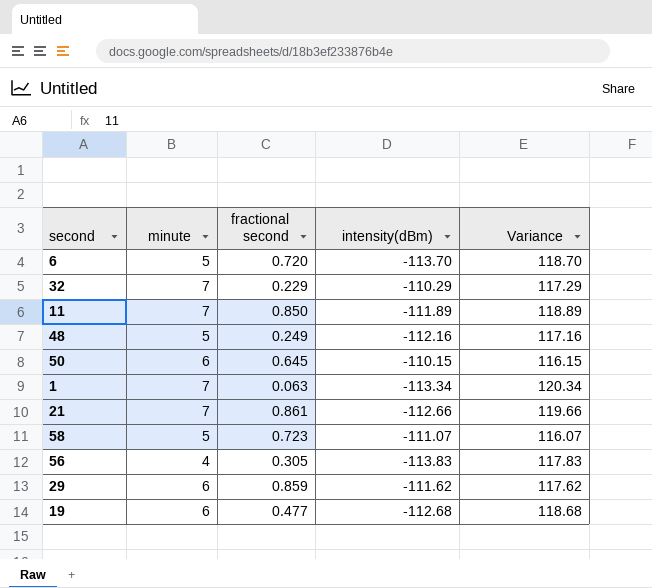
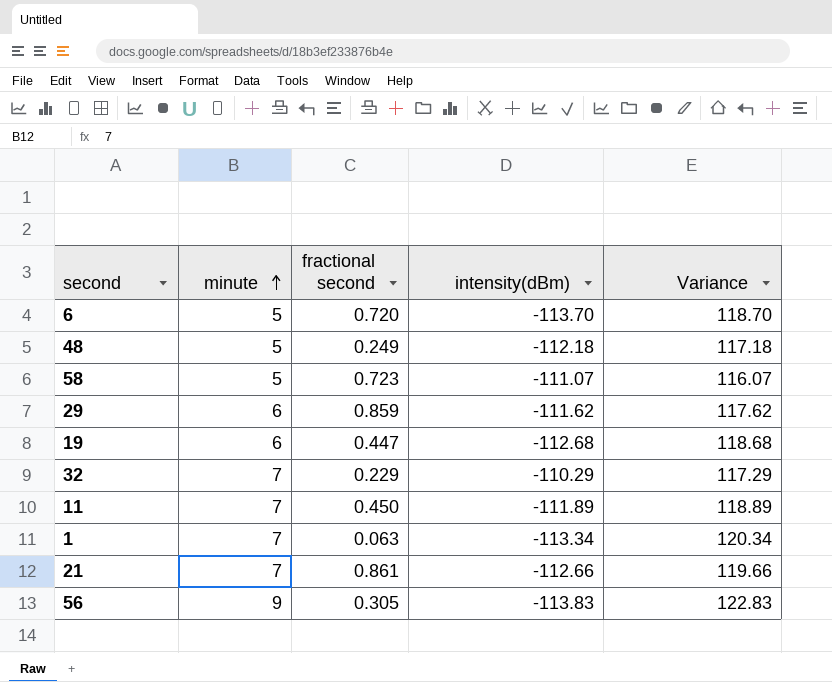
row order: none -> minute ascending
row 50: 6 | 0.645 | -110.15 | 116.15 -> none
48 | intensity(dBm): -112.16 -> -112.18
48 | Variance: 117.16 -> 117.18
19 | fractional second: 0.477 -> 0.447
11 | fractional second: 0.850 -> 0.450
56 | minute: 4 -> 9
56 | Variance: 117.83 -> 122.83

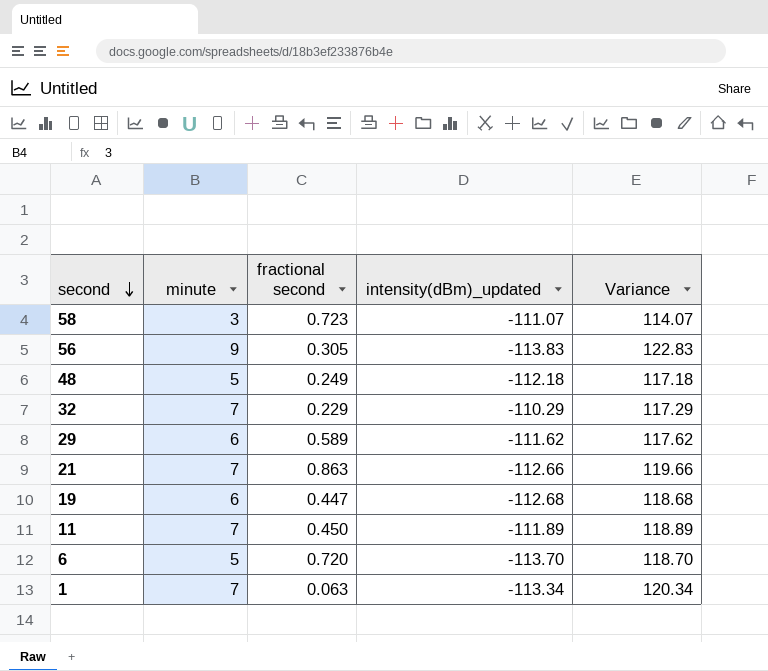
row order: minute ascending -> second descending
column name: intensity(dBm) -> intensity(dBm)_updated
58 | minute: 5 -> 3
58 | Variance: 116.07 -> 114.07
29 | fractional second: 0.859 -> 0.589
21 | fractional second: 0.861 -> 0.863

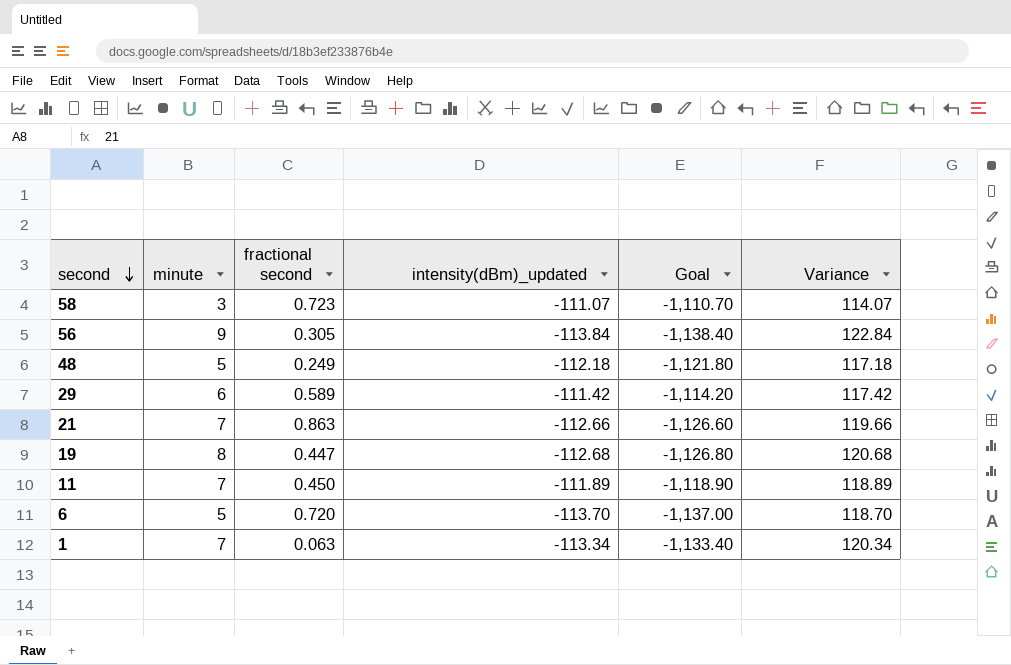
column Goal | formula: none -> [intensity(dBm)_updated] * 10
row 32: 7 | 0.229 | -110.29 | 117.29 -> none
56 | intensity(dBm)_updated: -113.83 -> -113.84
56 | Variance: 122.83 -> 122.84
29 | intensity(dBm)_updated: -111.62 -> -111.42
29 | Variance: 117.62 -> 117.42
19 | minute: 6 -> 8
19 | Variance: 118.68 -> 120.68

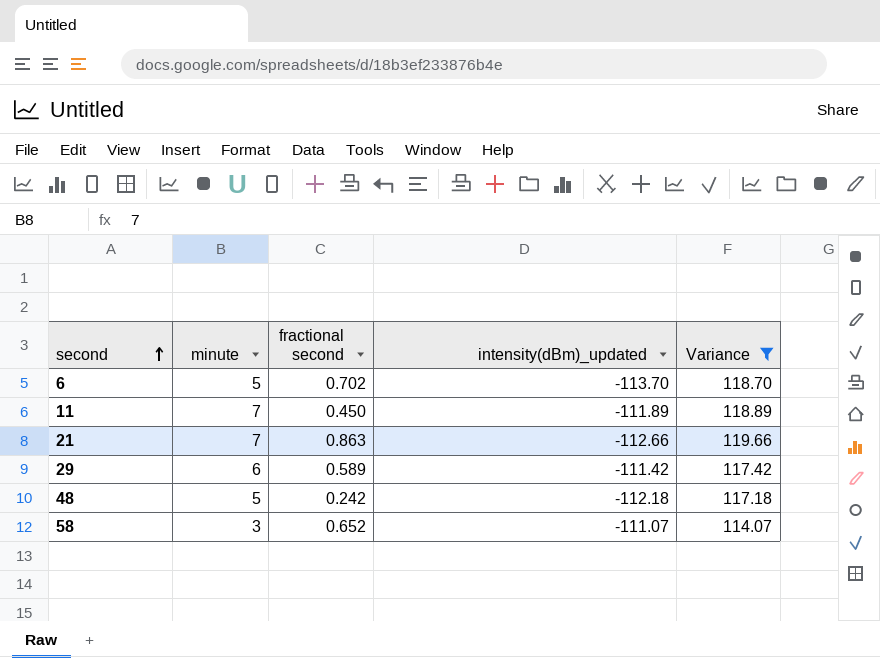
filter: none -> Variance <= 119.66
row order: second descending -> second ascending
column Goal | formula: [intensity(dBm)_updated] * 10 -> none
6 | fractional second: 0.720 -> 0.702
48 | fractional second: 0.249 -> 0.242
58 | fractional second: 0.723 -> 0.652

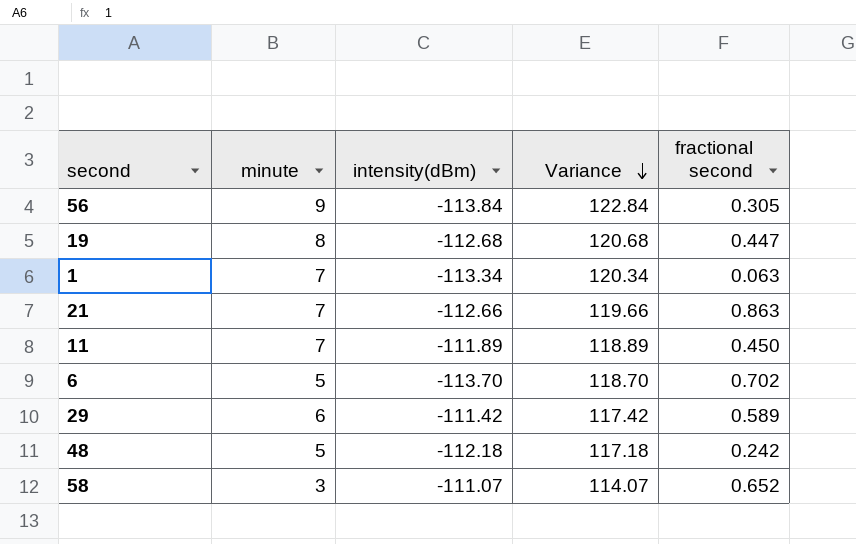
filter: Variance <= 119.66 -> none
row order: second ascending -> Variance descending
column name: intensity(dBm)_updated -> intensity(dBm)
column fractional second | position: 3 -> 5

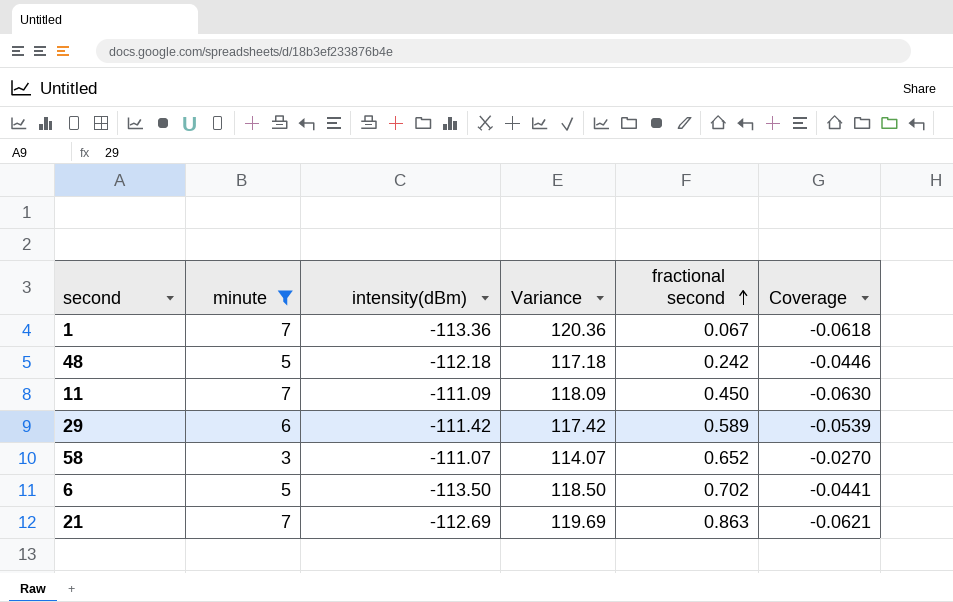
filter: none -> minute <= 7
row order: Variance descending -> fractional second ascending
column Coverage | formula: none -> [minute] / [intensity(dBm)]
1 | intensity(dBm): -113.34 -> -113.36
1 | Variance: 120.34 -> 120.36
1 | fractional second: 0.063 -> 0.067
11 | intensity(dBm): -111.89 -> -111.09
11 | Variance: 118.89 -> 118.09
6 | intensity(dBm): -113.70 -> -113.50
6 | Variance: 118.70 -> 118.50
21 | intensity(dBm): -112.66 -> -112.69
21 | Variance: 119.66 -> 119.69

